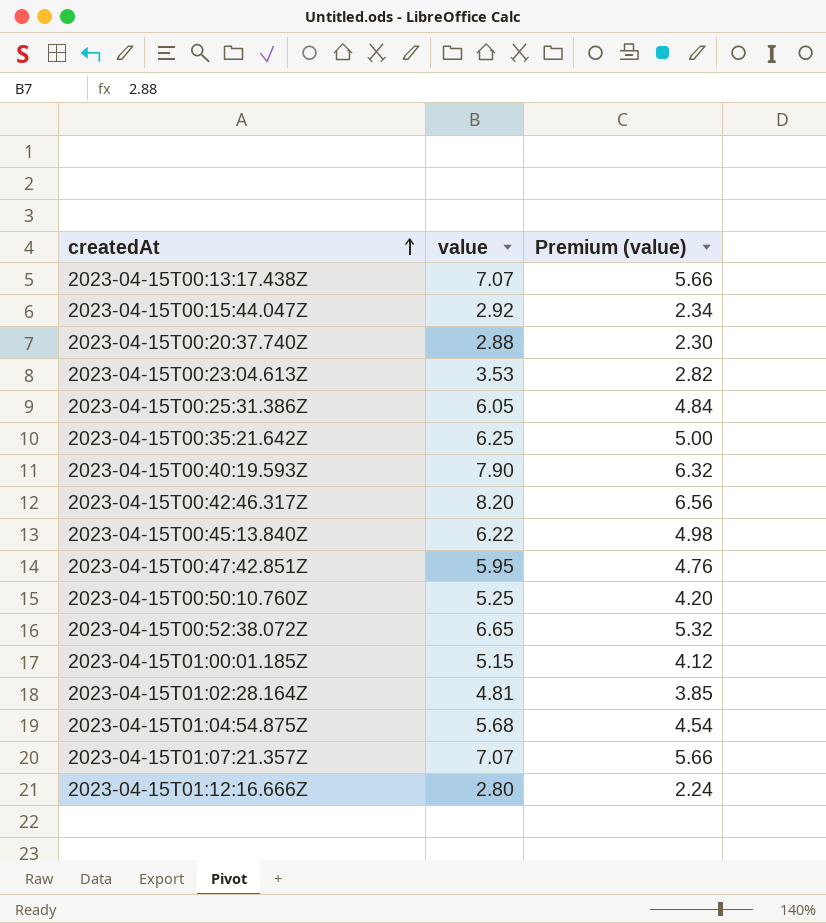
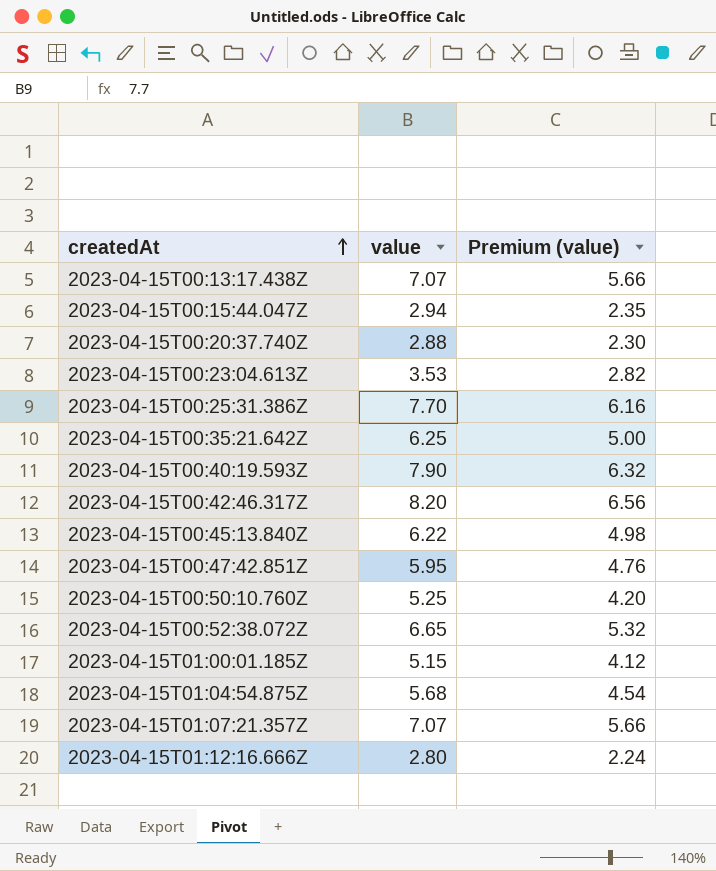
row 2023-04-15T01:02:28.164Z: 4.81 | 3.85 -> none
2023-04-15T00:15:44.047Z | value: 2.92 -> 2.94
2023-04-15T00:15:44.047Z | Premium (value): 2.34 -> 2.35
2023-04-15T00:25:31.386Z | value: 6.05 -> 7.70
2023-04-15T00:25:31.386Z | Premium (value): 4.84 -> 6.16

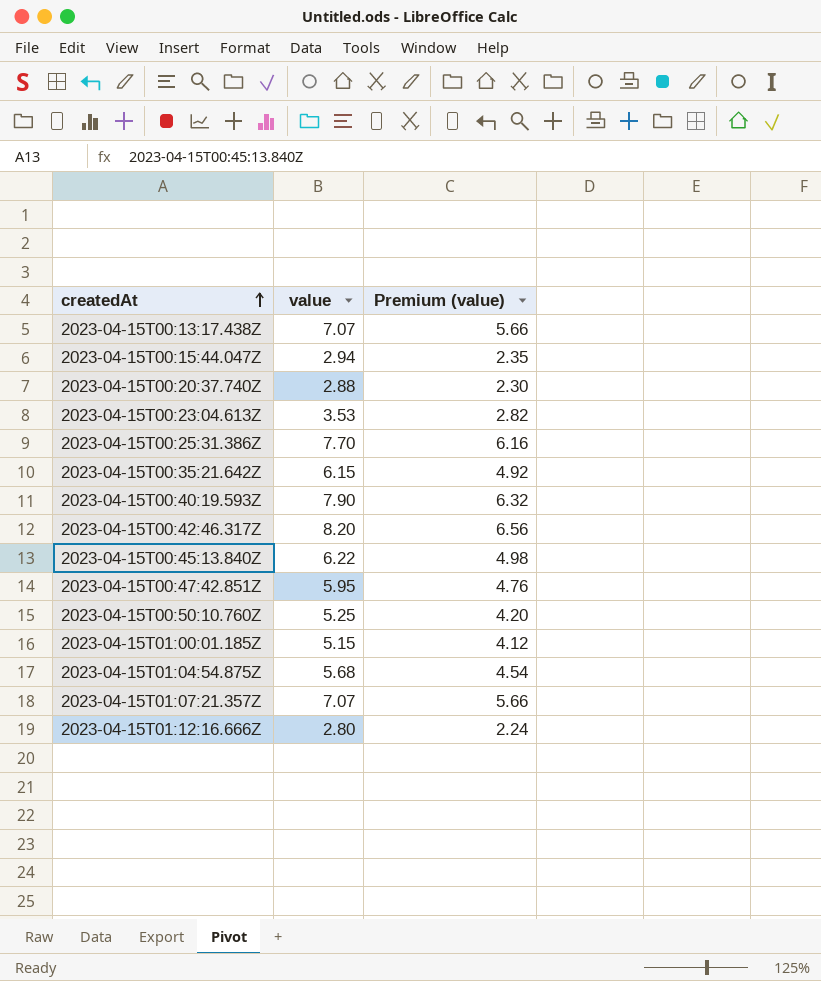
row 2023-04-15T00:52:38.072Z: 6.65 | 5.32 -> none
2023-04-15T00:35:21.642Z | value: 6.25 -> 6.15
2023-04-15T00:35:21.642Z | Premium (value): 5.00 -> 4.92

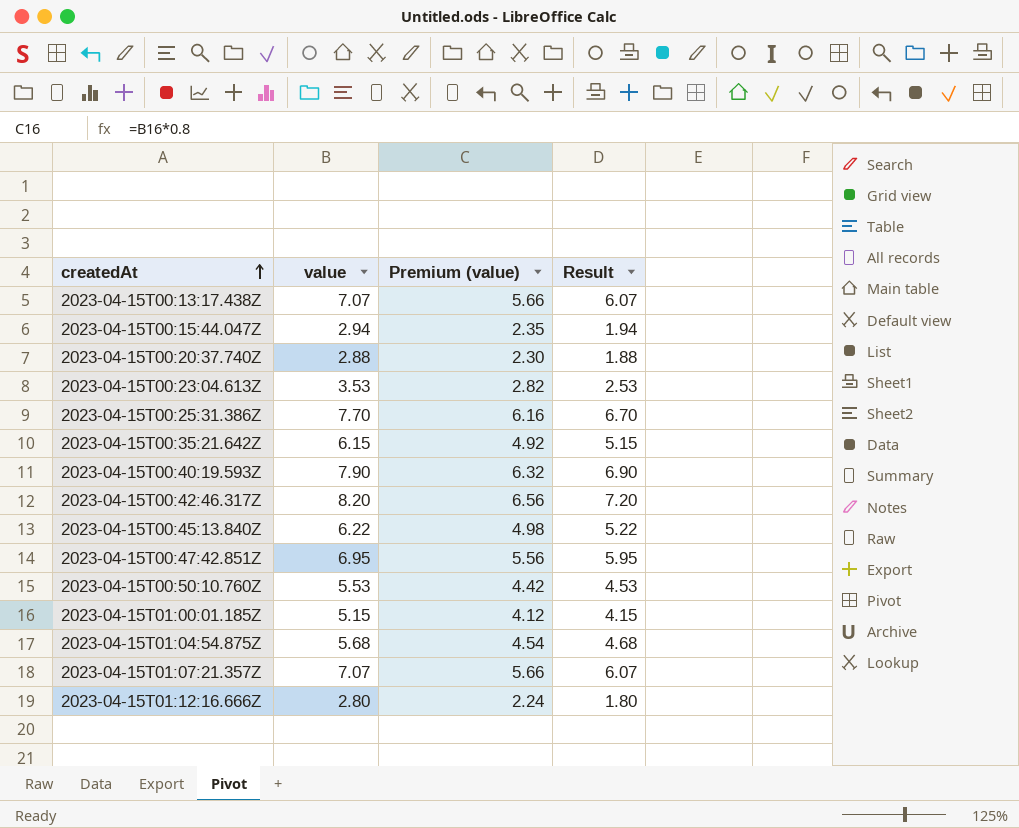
column Result | formula: none -> [value] - 1
2023-04-15T00:47:42.851Z | value: 5.95 -> 6.95
2023-04-15T00:47:42.851Z | Premium (value): 4.76 -> 5.56
2023-04-15T00:50:10.760Z | value: 5.25 -> 5.53
2023-04-15T00:50:10.760Z | Premium (value): 4.20 -> 4.42

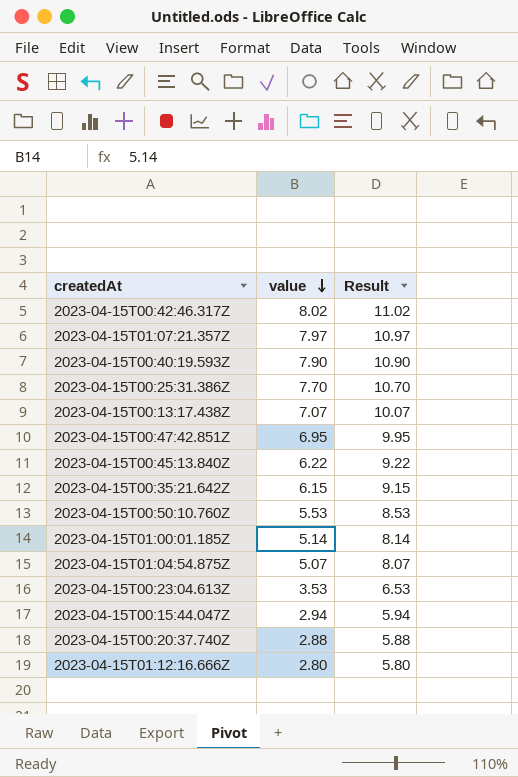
row order: createdAt ascending -> value descending
column Premium (value) | formula: [value] * 0.8 -> none
column Result | formula: [value] - 1 -> [value] + 3
2023-04-15T00:42:46.317Z | value: 8.20 -> 8.02
2023-04-15T01:07:21.357Z | value: 7.07 -> 7.97
2023-04-15T01:00:01.185Z | value: 5.15 -> 5.14
2023-04-15T01:04:54.875Z | value: 5.68 -> 5.07

